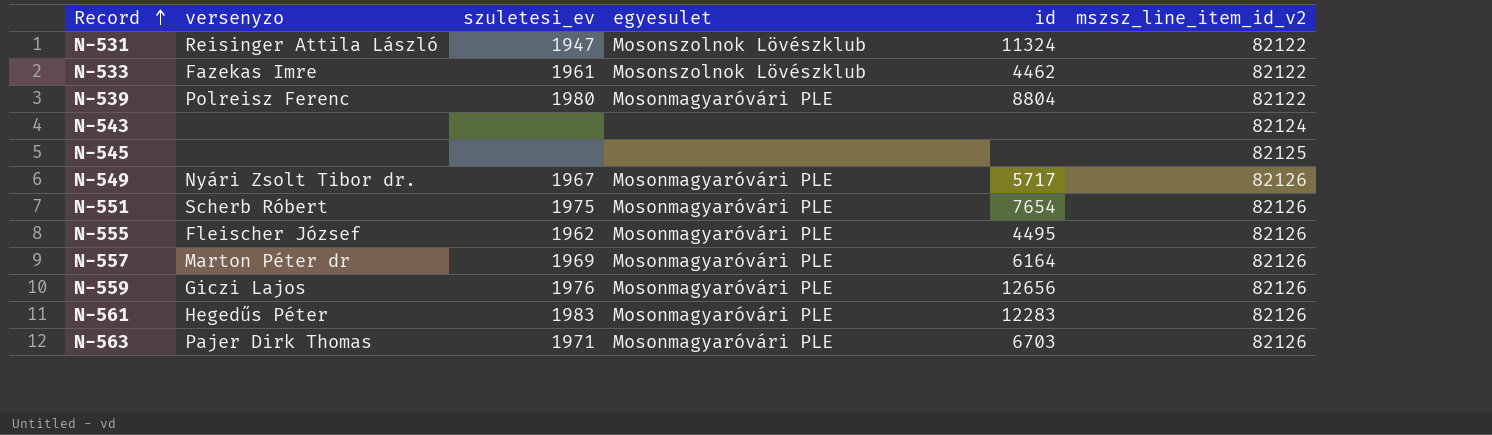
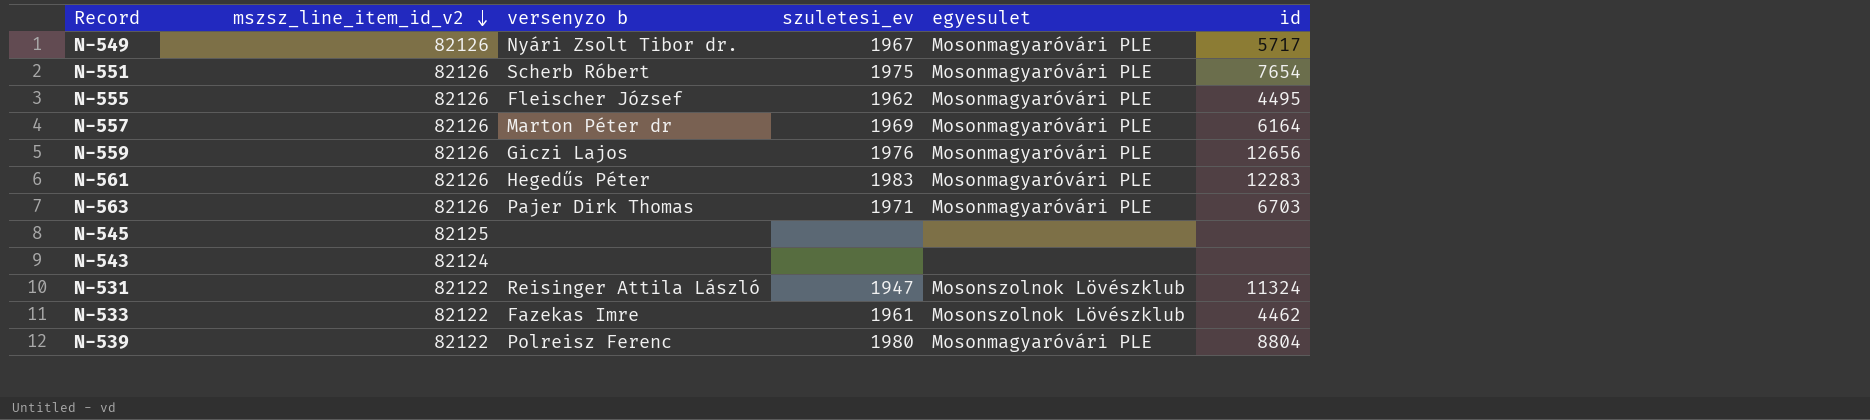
row order: Record ascending -> mszsz_line_item_id_v2 descending
column mszsz_line_item_id_v2 | position: 6 -> 2
column name: versenyzo -> versenyzo b

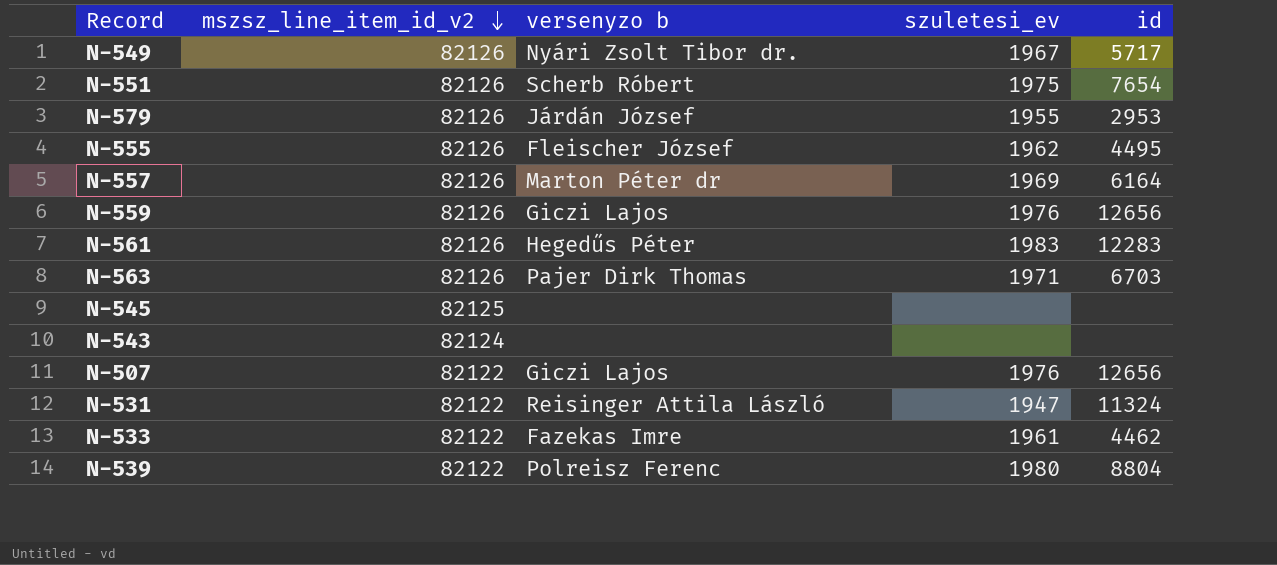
column egyesulet | position: 5 -> none
row N-579: none -> 82126 | Járdán József | 1955 | 2953
row N-507: none -> 82122 | Giczi Lajos | 1976 | 12656

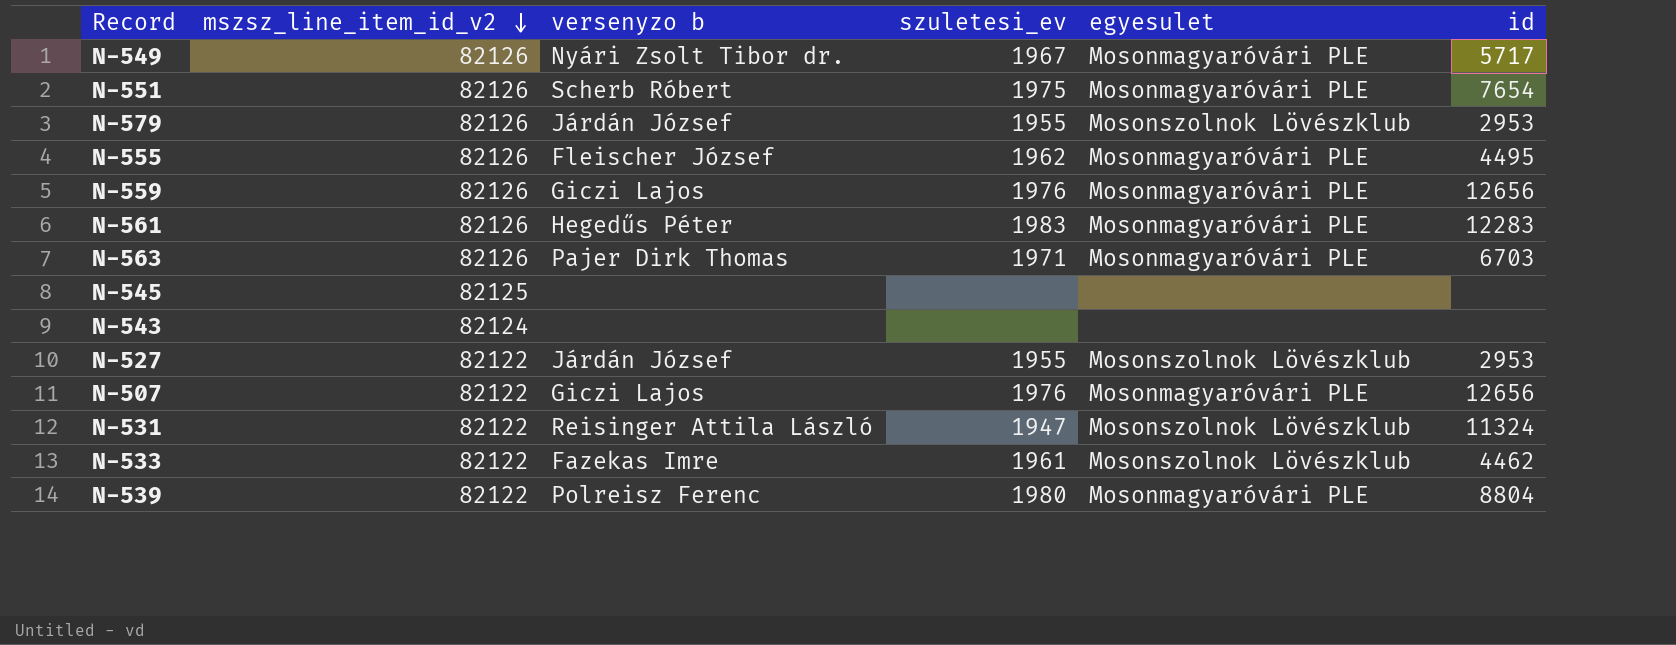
column egyesulet | position: none -> 5
row N-557: 82126 | Marton Péter dr | 1969 | 6164 -> none
row N-527: none -> 82122 | Járdán József | 1955 | Mosonszolnok Lövészklub | 2953

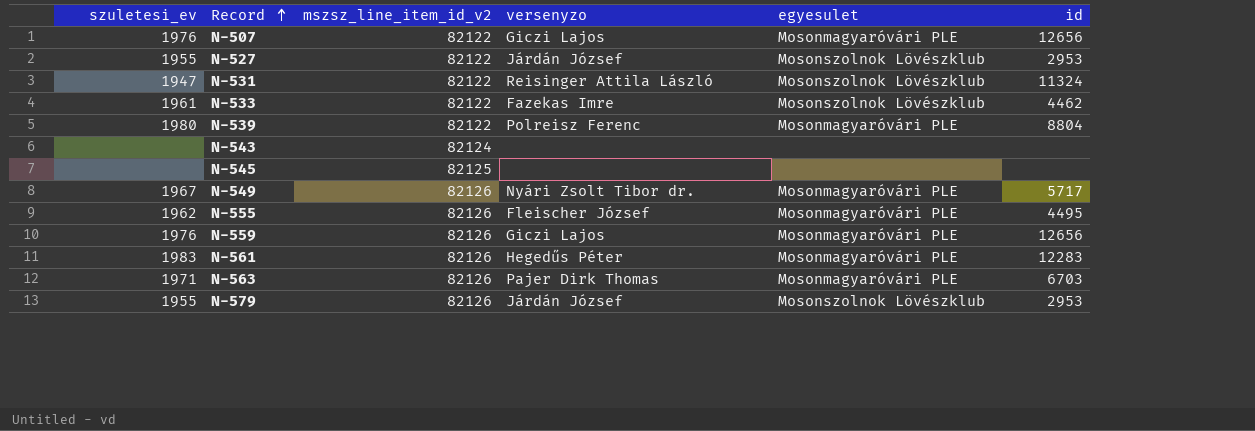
row order: mszsz_line_item_id_v2 descending -> Record ascending
column szuletesi_ev | position: 4 -> 1
column name: versenyzo b -> versenyzo
row N-551: 82126 | Scherb Róbert | 1975 | Mosonmagyaróvári PLE | 7654 -> none

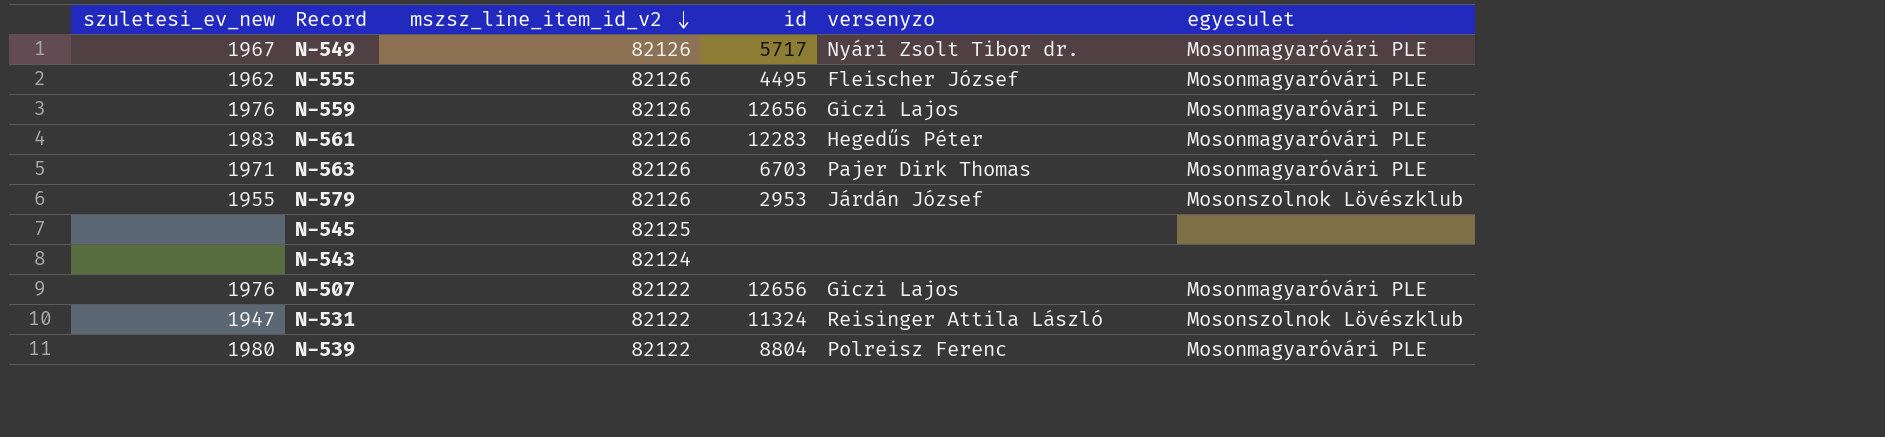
row order: Record ascending -> mszsz_line_item_id_v2 descending
column name: szuletesi_ev -> szuletesi_ev_new
column id | position: 6 -> 4
row N-527: 1955 | 82122 | Járdán József | Mosonszolnok Lövészklub | 2953 -> none
row N-533: 1961 | 82122 | Fazekas Imre | Mosonszolnok Lövészklub | 4462 -> none

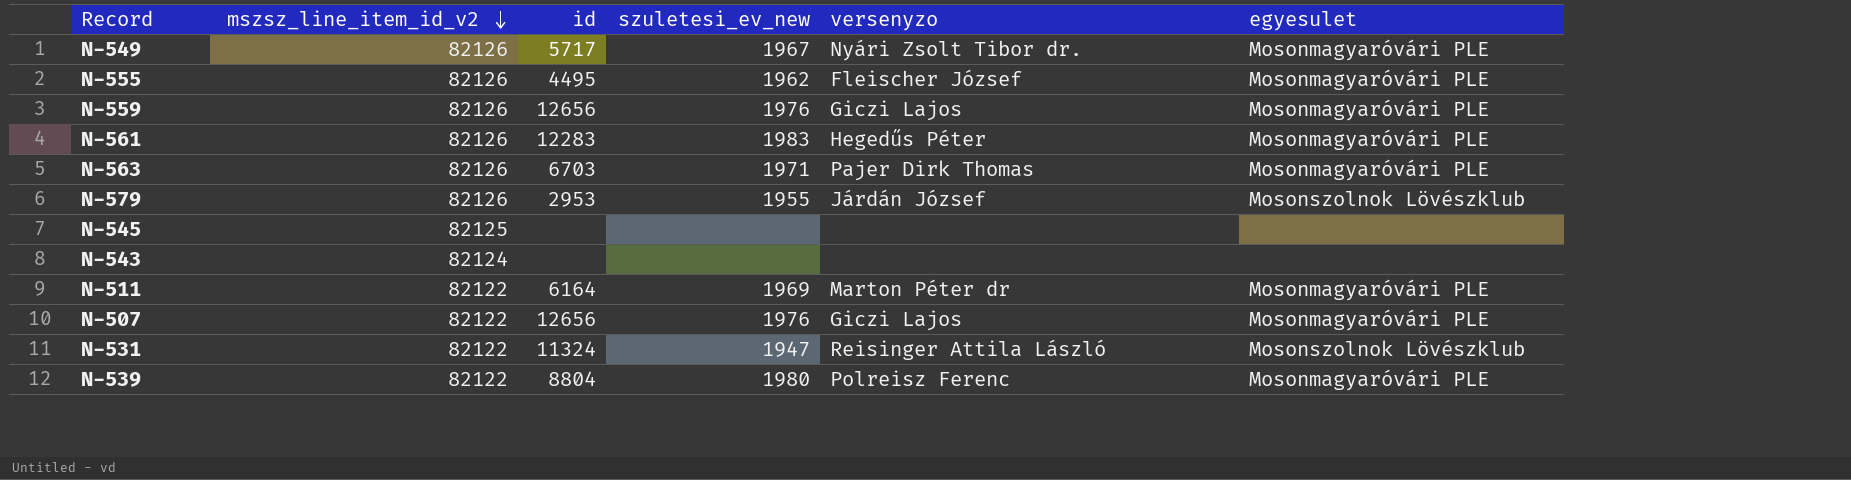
column szuletesi_ev_new | position: 1 -> 4
row N-511: none -> 82122 | 6164 | 1969 | Marton Péter dr | Mosonmagyaróvári PLE

